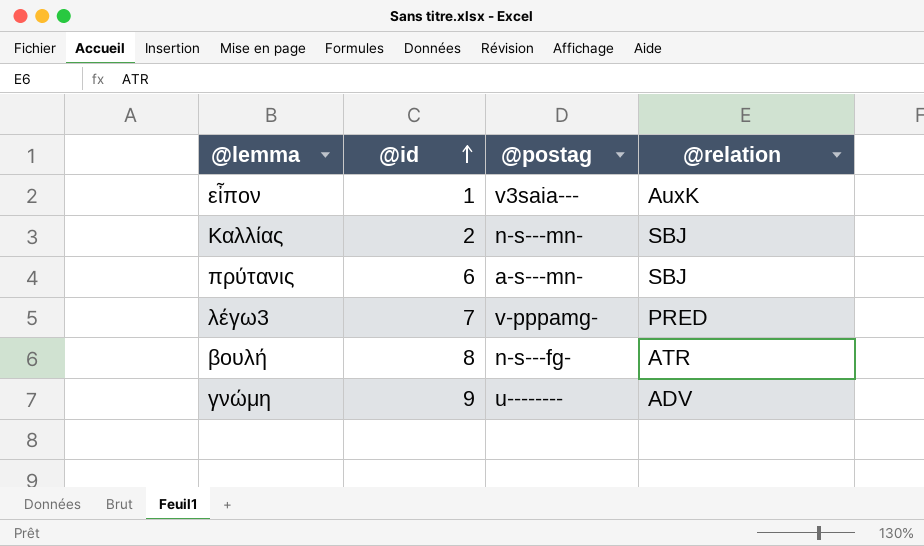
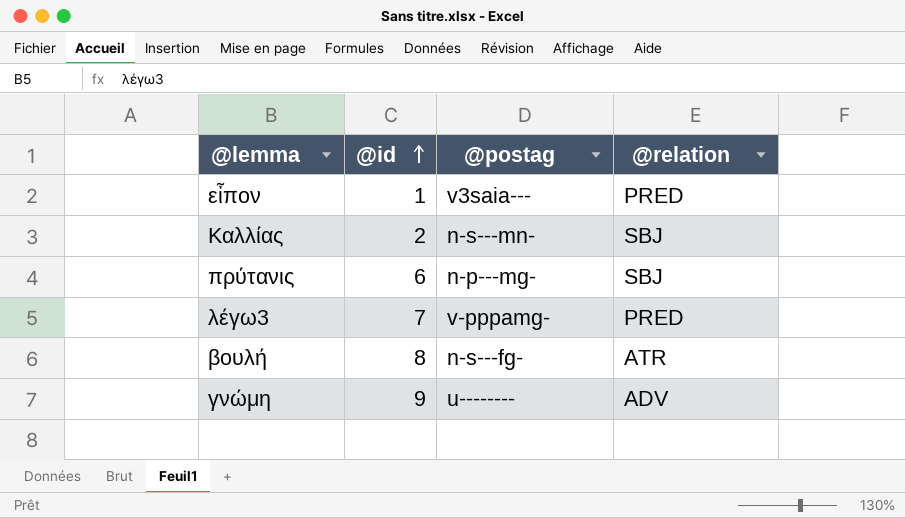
εἶπον | @relation: AuxK -> PRED
πρύτανις | @postag: a-s---mn- -> n-p---mg-

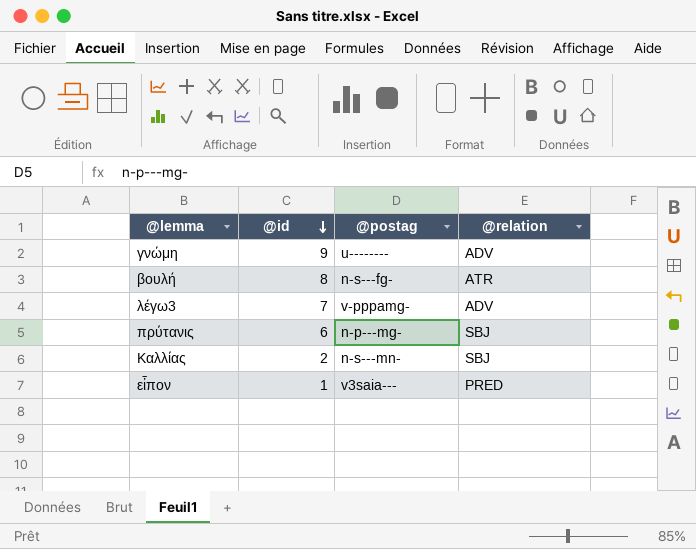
row order: @id ascending -> @id descending
λέγω3 | @relation: PRED -> ADV

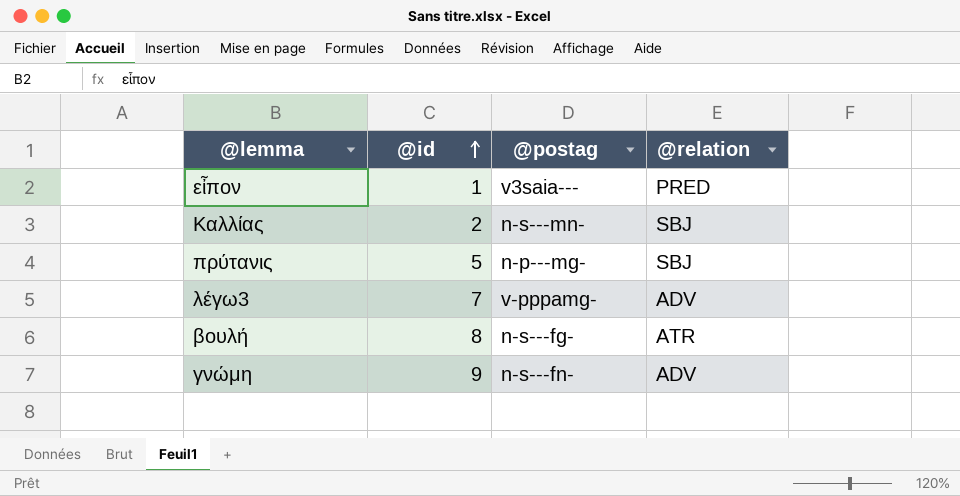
row order: @id descending -> @id ascending
πρύτανις | @id: 6 -> 5
γνώμη | @postag: u-------- -> n-s---fn-

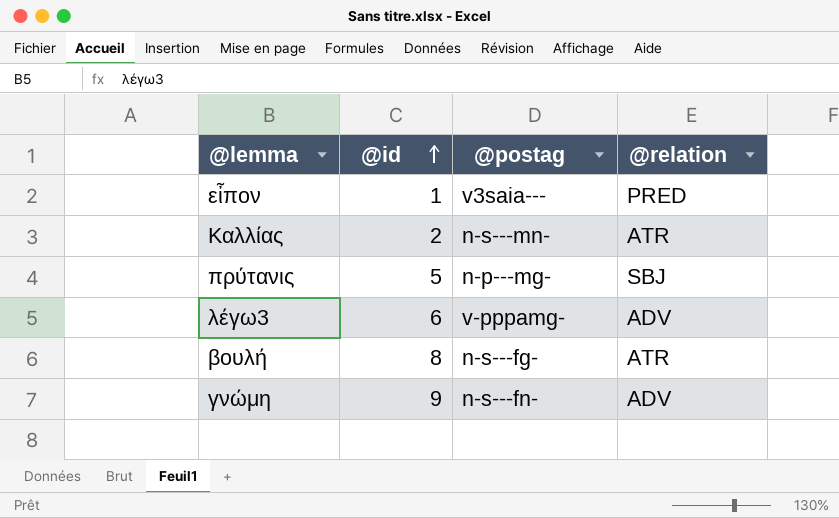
Καλλίας | @relation: SBJ -> ATR
λέγω3 | @id: 7 -> 6

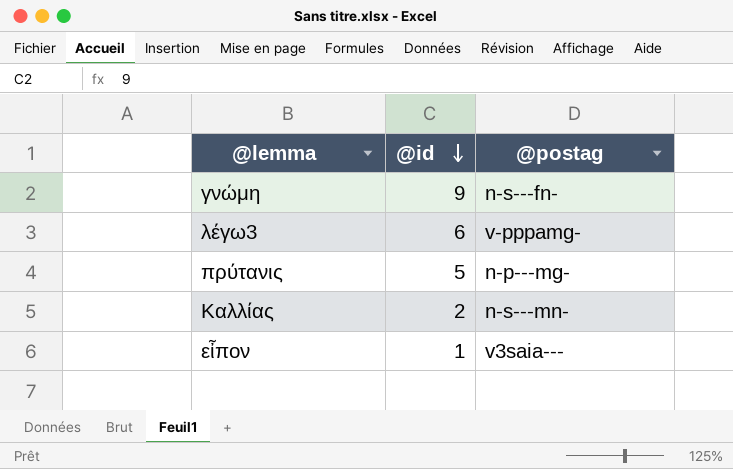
row order: @id ascending -> @id descending
column @relation | position: 4 -> none
row βουλή: 8 | n-s---fg- | ATR -> none

